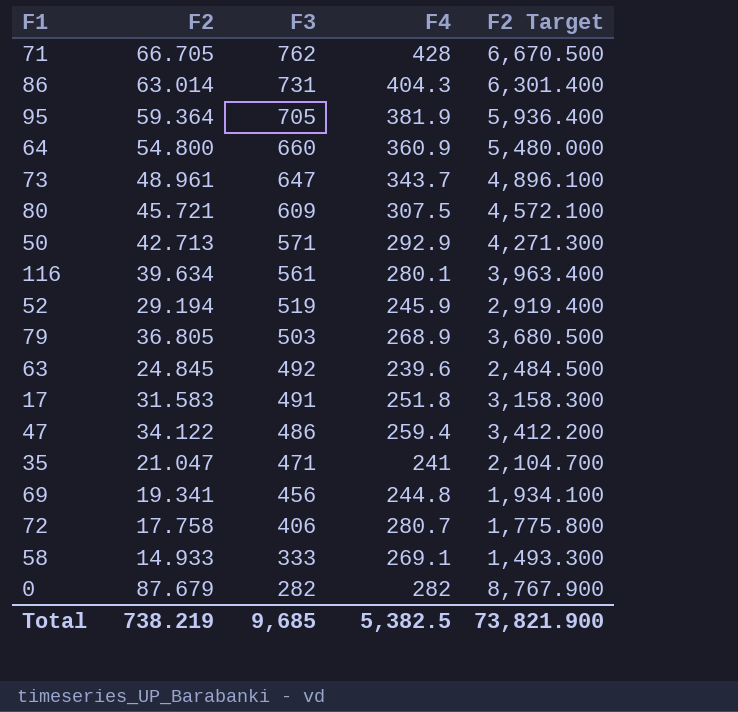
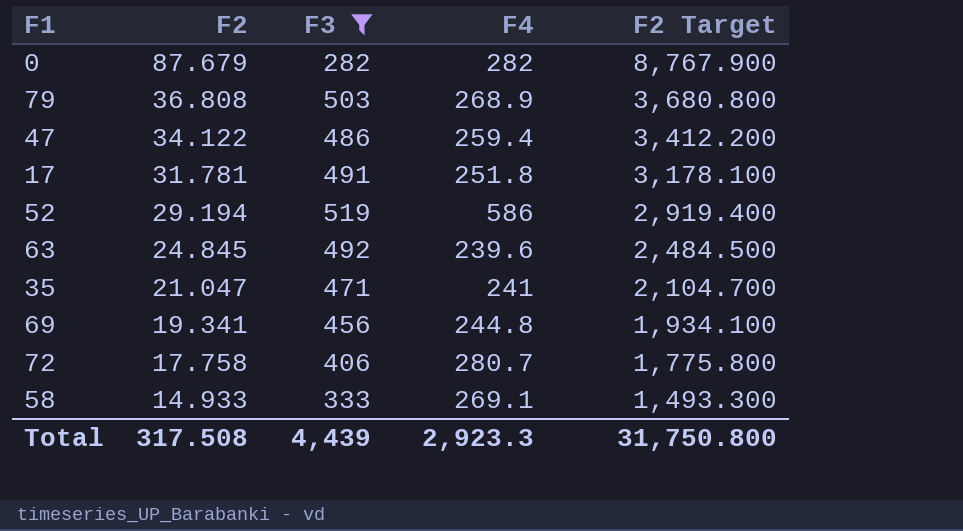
filter: none -> F3 <= 519
row order: F3 descending -> F2 descending
79 | F2: 36.805 -> 36.808
79 | F2 Target: 3,680.500 -> 3,680.800
17 | F2: 31.583 -> 31.781
17 | F2 Target: 3,158.300 -> 3,178.100
52 | F4: 245.9 -> 586
Total | F2: 738.219 -> 317.508
Total | F3: 9,685 -> 4,439
Total | F4: 5,382.5 -> 2,923.3
Total | F2 Target: 73,821.900 -> 31,750.800

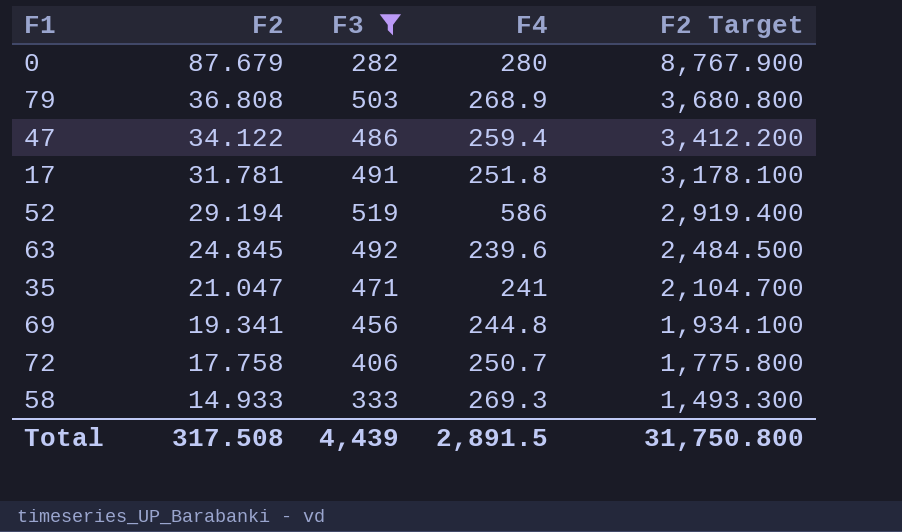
0 | F4: 282 -> 280
72 | F4: 280.7 -> 250.7
58 | F4: 269.1 -> 269.3
Total | F4: 2,923.3 -> 2,891.5

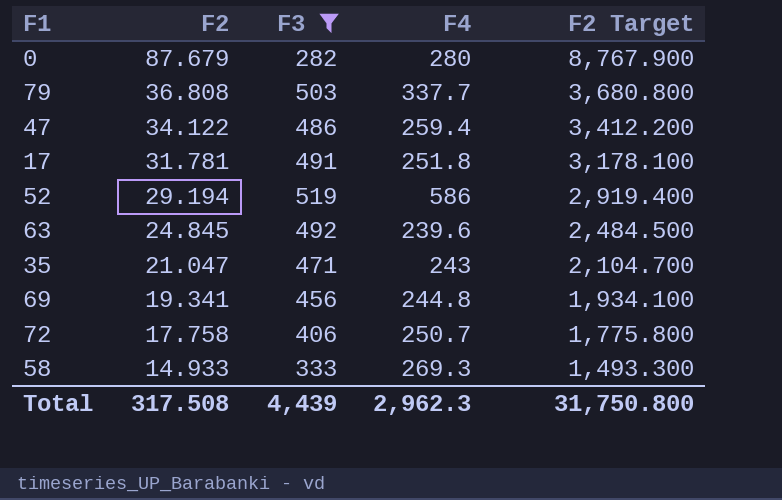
79 | F4: 268.9 -> 337.7
35 | F4: 241 -> 243
Total | F4: 2,891.5 -> 2,962.3

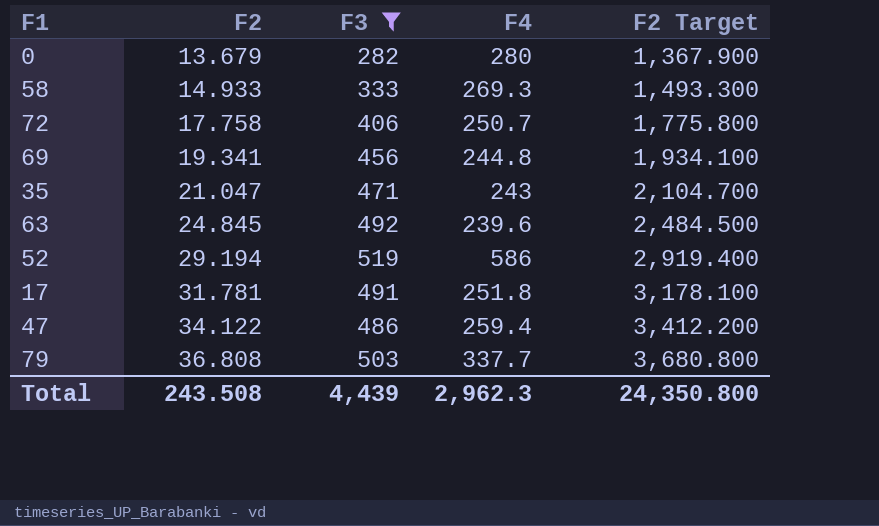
row order: F2 descending -> F2 ascending
0 | F2: 87.679 -> 13.679
0 | F2 Target: 8,767.900 -> 1,367.900
Total | F2: 317.508 -> 243.508
Total | F2 Target: 31,750.800 -> 24,350.800

